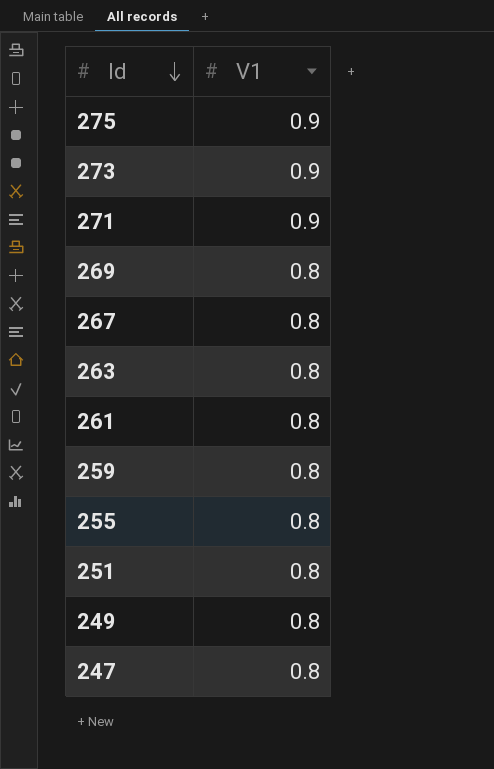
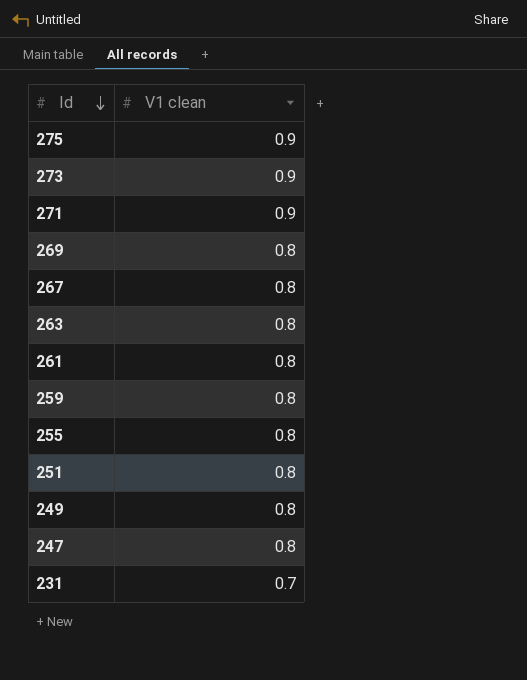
column name: V1 -> V1 clean
row 231: none -> 0.7

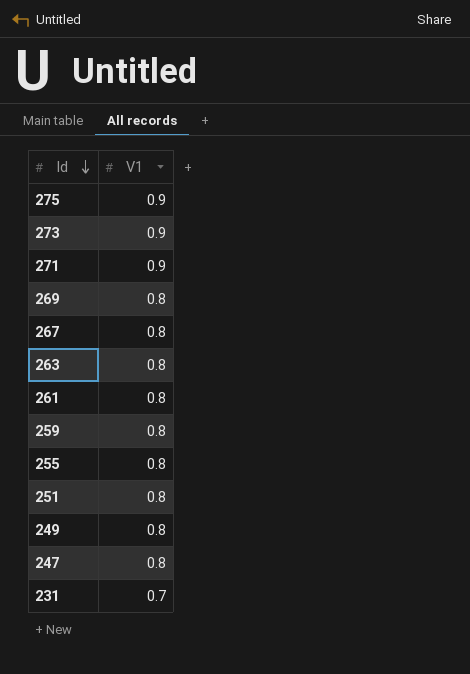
column name: V1 clean -> V1

